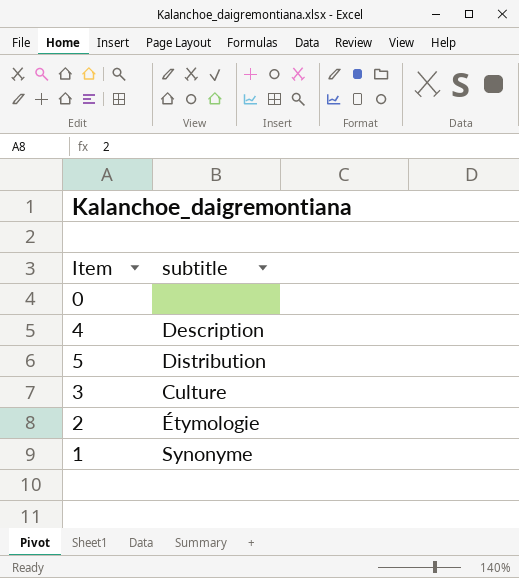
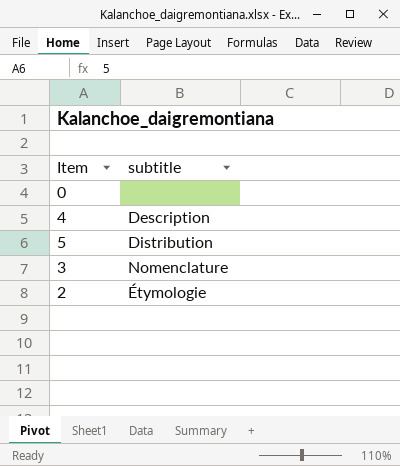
row 1: Synonyme -> none
3 | subtitle: Culture -> Nomenclature

